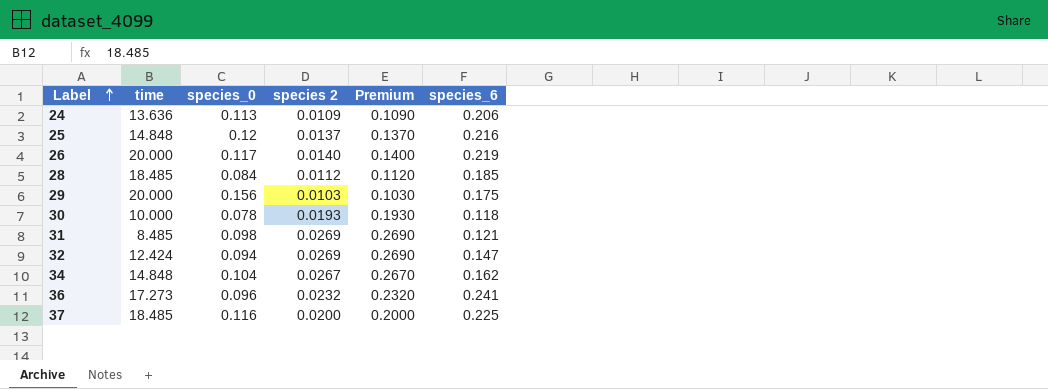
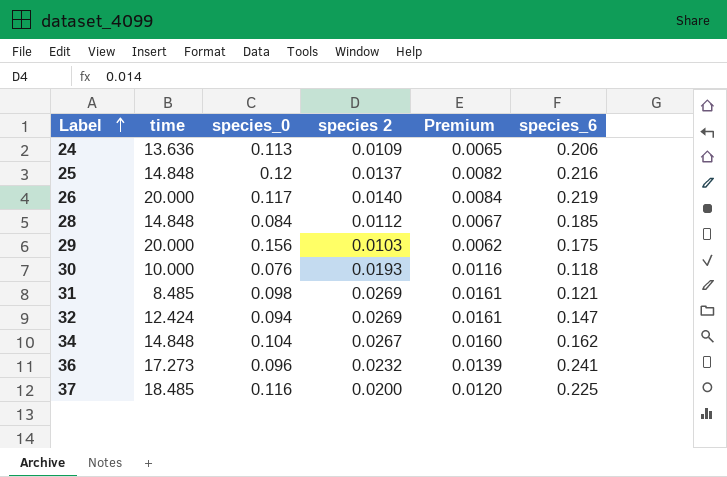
column Premium | formula: [species 2] * 10 -> [species 2] * 0.6
28 | time: 18.485 -> 14.848
30 | species_0: 0.078 -> 0.076

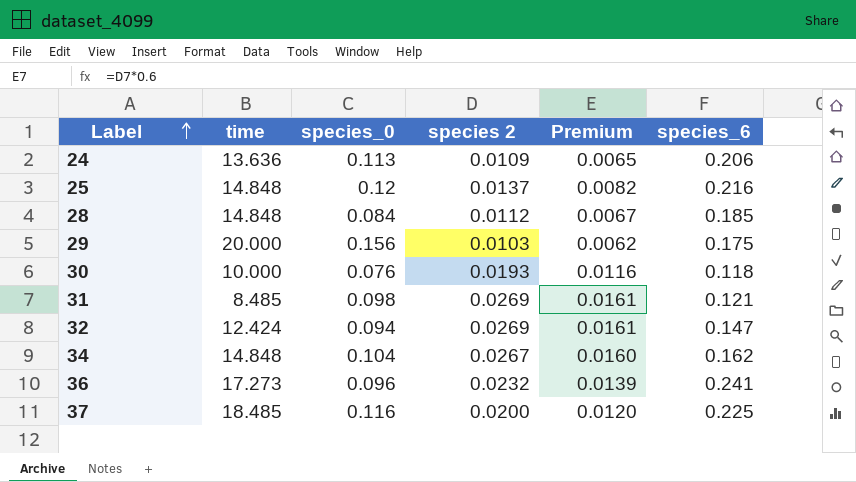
row 26: 20.000 | 0.117 | 0.0140 | 0.0084 | 0.219 -> none

